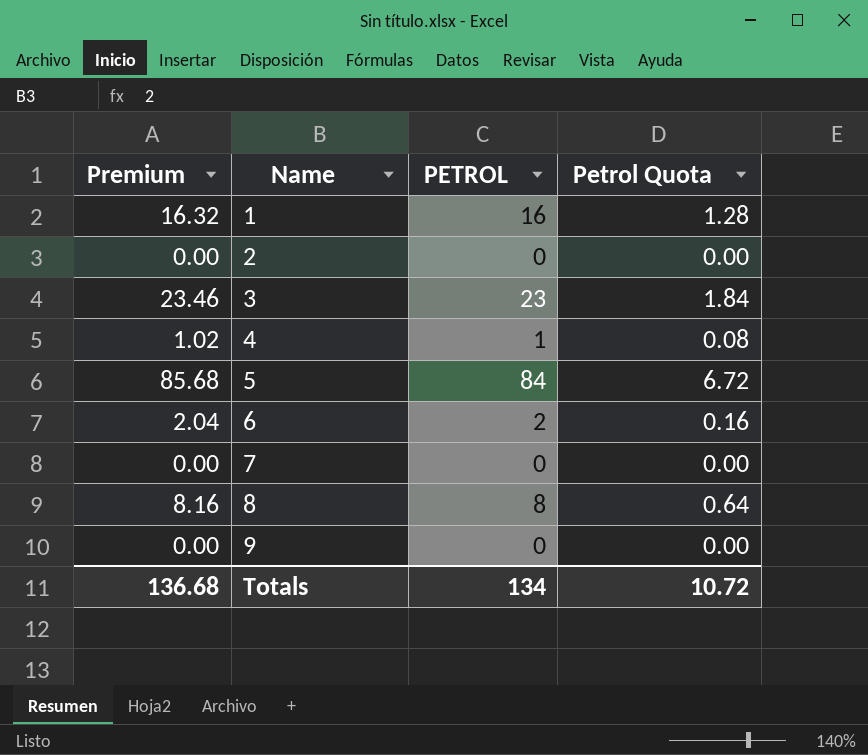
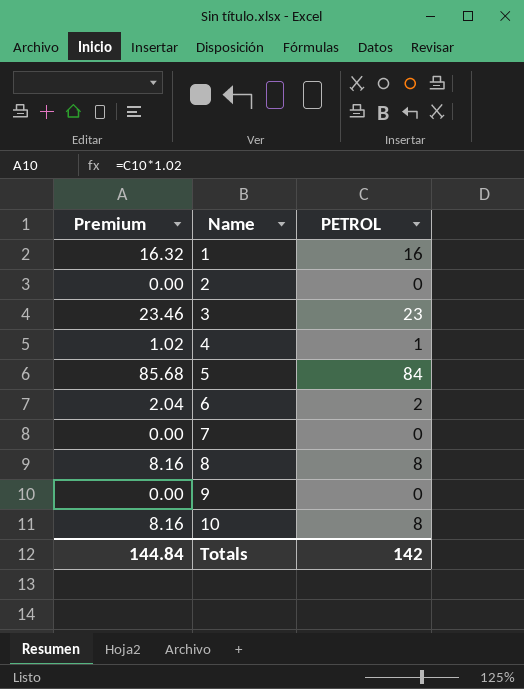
column Petrol Quota | formula: [PETROL] * 0.08 -> none
row 10: none -> 8.16 | 8
Totals | Premium: 136.68 -> 144.84
Totals | PETROL: 134 -> 142

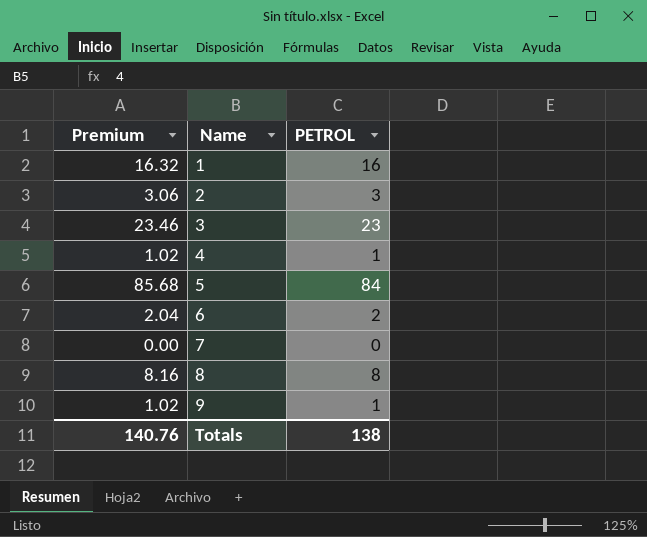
row 10: 8.16 | 8 -> none
2 | Premium: 0.00 -> 3.06
2 | PETROL: 0 -> 3
9 | Premium: 0.00 -> 1.02
9 | PETROL: 0 -> 1
Totals | Premium: 144.84 -> 140.76
Totals | PETROL: 142 -> 138

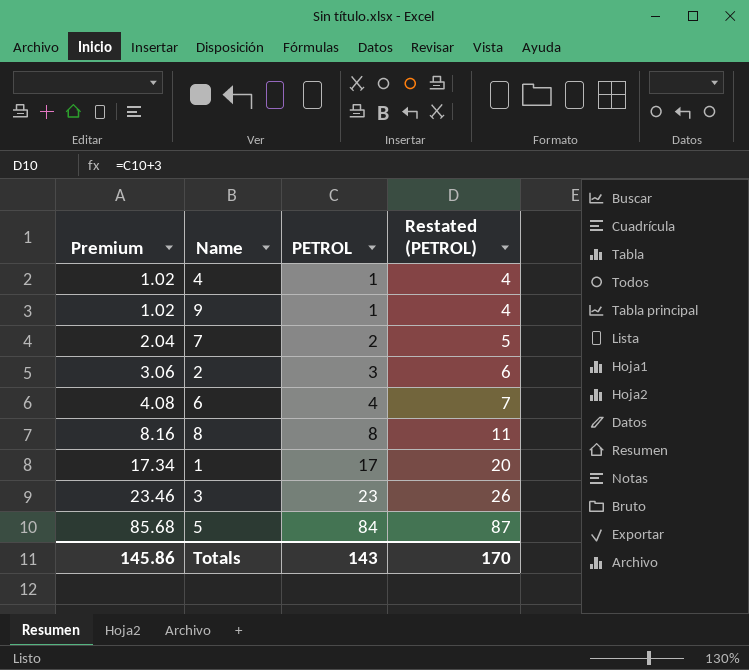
row order: Name ascending -> Premium ascending
column Restated (PETROL) | formula: none -> [PETROL] + 3
7 | Premium: 0.00 -> 2.04
7 | PETROL: 0 -> 2
6 | Premium: 2.04 -> 4.08
6 | PETROL: 2 -> 4
1 | Premium: 16.32 -> 17.34
1 | PETROL: 16 -> 17
Totals | Premium: 140.76 -> 145.86
Totals | PETROL: 138 -> 143

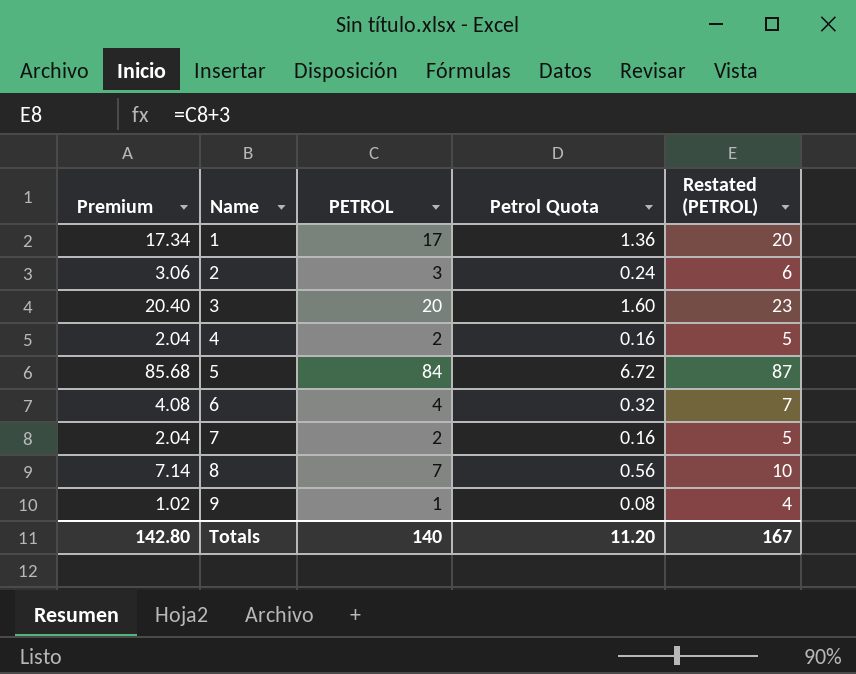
row order: Premium ascending -> Name ascending
column Petrol Quota | formula: none -> [PETROL] * 0.08
3 | Premium: 23.46 -> 20.40
3 | PETROL: 23 -> 20
3 | Restated (PETROL): 26 -> 23
4 | Premium: 1.02 -> 2.04
4 | PETROL: 1 -> 2
4 | Restated (PETROL): 4 -> 5
8 | Premium: 8.16 -> 7.14
8 | PETROL: 8 -> 7
8 | Restated (PETROL): 11 -> 10
Totals | Premium: 145.86 -> 142.80
Totals | PETROL: 143 -> 140
Totals | Restated (PETROL): 170 -> 167

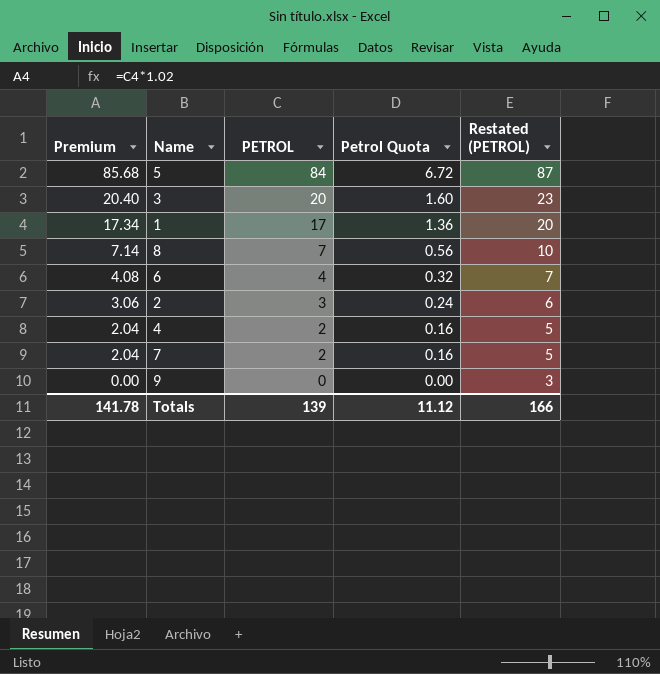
row order: Name ascending -> Premium descending
9 | Premium: 1.02 -> 0.00
9 | PETROL: 1 -> 0
9 | Petrol Quota: 0.08 -> 0.00
9 | Restated (PETROL): 4 -> 3
Totals | Premium: 142.80 -> 141.78
Totals | PETROL: 140 -> 139
Totals | Petrol Quota: 11.20 -> 11.12
Totals | Restated (PETROL): 167 -> 166

